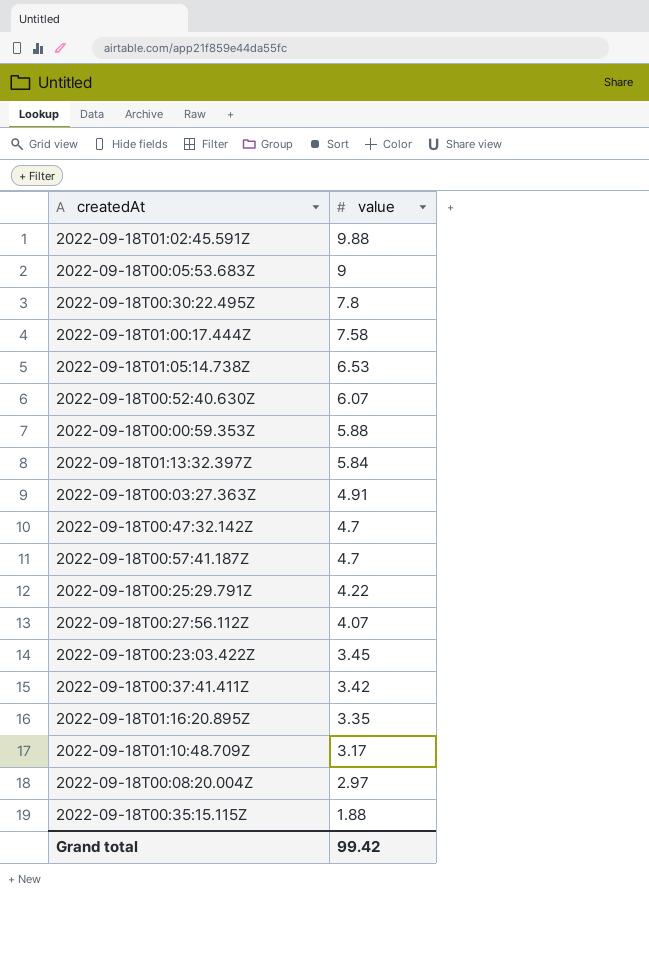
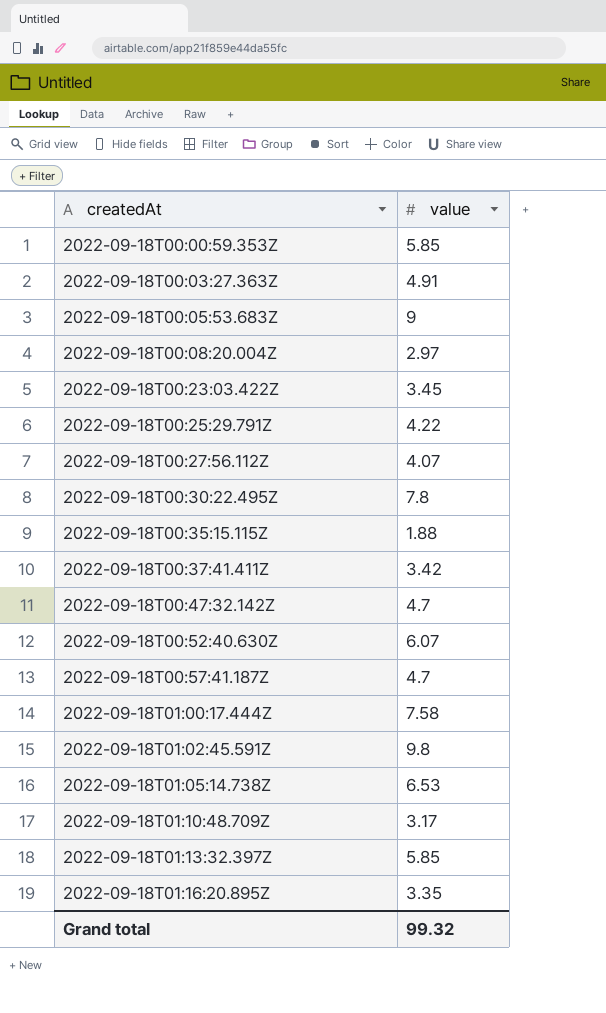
row order: value descending -> createdAt ascending
2022-09-18T00:00:59.353Z | value: 5.88 -> 5.85
2022-09-18T01:02:45.591Z | value: 9.88 -> 9.8
2022-09-18T01:13:32.397Z | value: 5.84 -> 5.85
Grand total | value: 99.42 -> 99.32

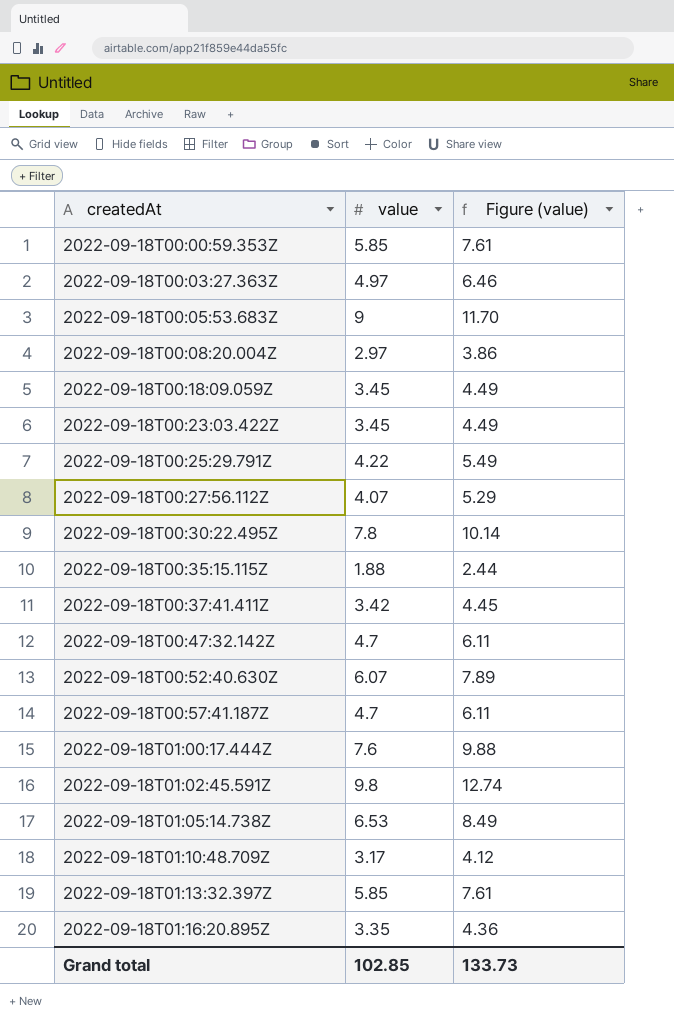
column Figure (value) | formula: none -> [value] * 1.3
2022-09-18T00:03:27.363Z | value: 4.91 -> 4.97
row 2022-09-18T00:18:09.059Z: none -> 3.45 | 4.49
2022-09-18T01:00:17.444Z | value: 7.58 -> 7.6
Grand total | value: 99.32 -> 102.85

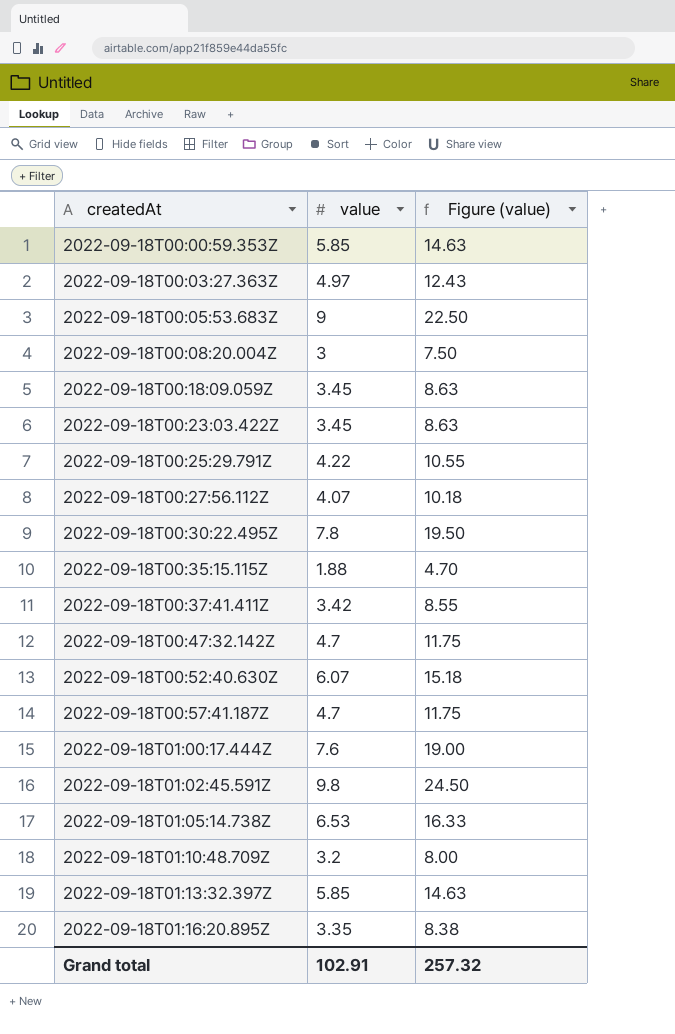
column Figure (value) | formula: [value] * 1.3 -> [value] * 2.5
2022-09-18T00:08:20.004Z | value: 2.97 -> 3
2022-09-18T01:10:48.709Z | value: 3.17 -> 3.2
Grand total | value: 102.85 -> 102.91
Grand total | Figure (value): 133.73 -> 257.32

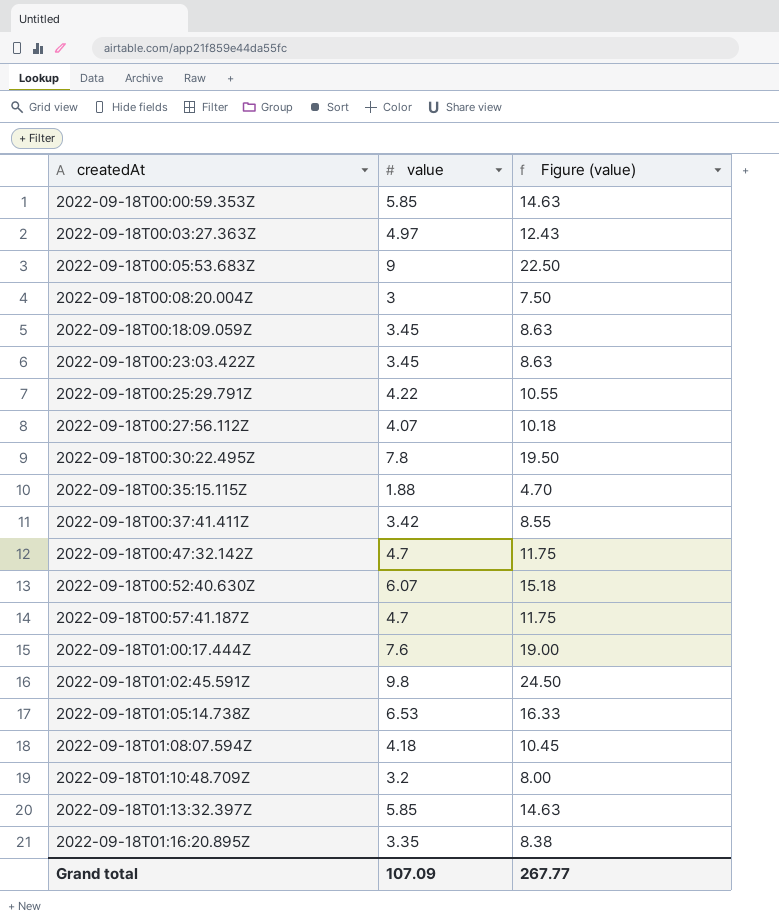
row 2022-09-18T01:08:07.594Z: none -> 4.18 | 10.45
Grand total | value: 102.91 -> 107.09
Grand total | Figure (value): 257.32 -> 267.77

